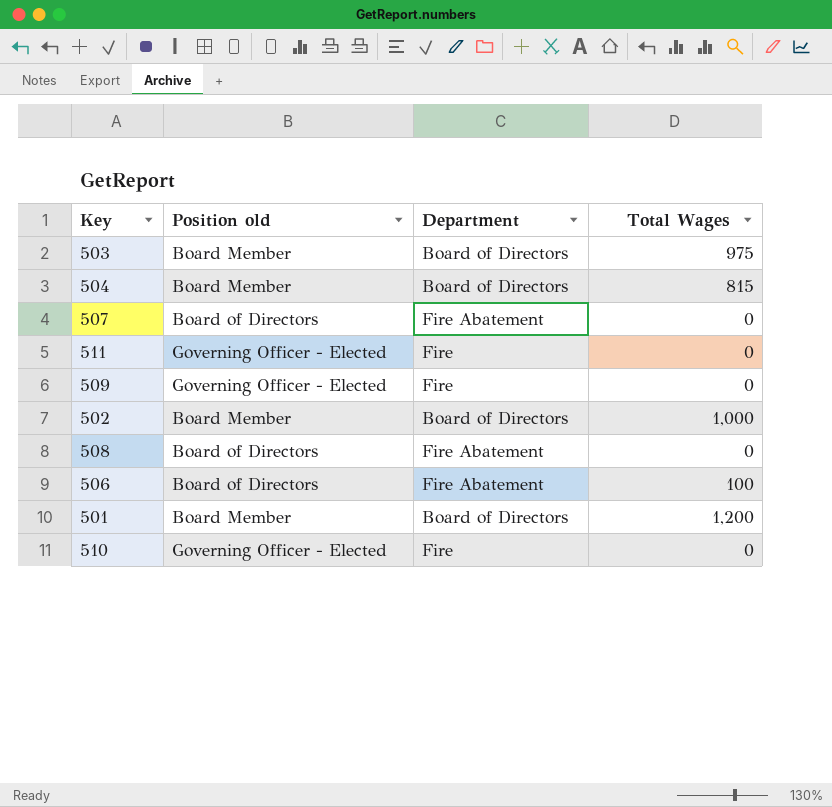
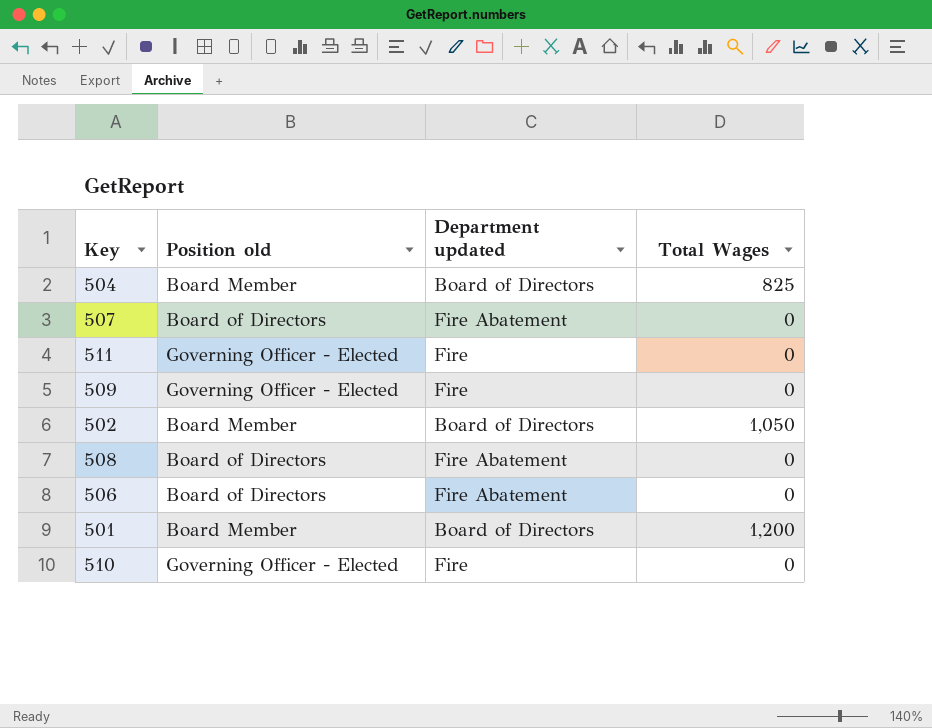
column name: Department -> Department updated
row 503: Board Member | Board of Directors | 975 -> none
504 | Total Wages: 815 -> 825
502 | Total Wages: 1,000 -> 1,050
506 | Total Wages: 100 -> 0

